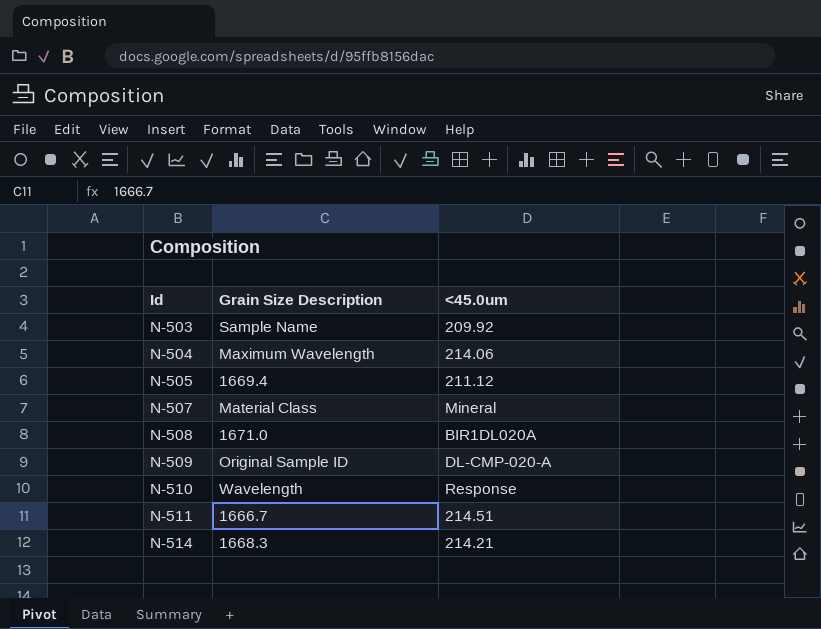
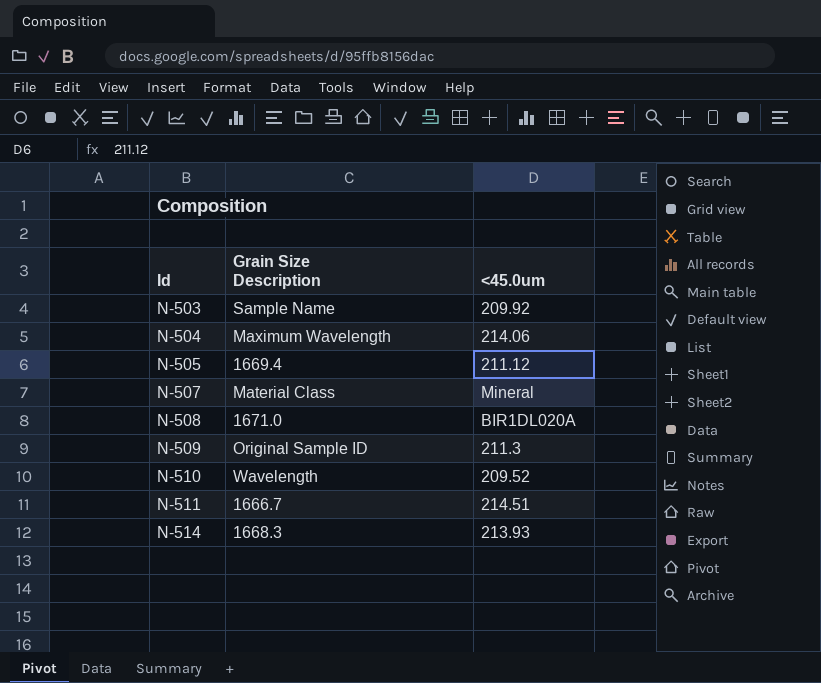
N-509 | <45.0um: DL-CMP-020-A -> 211.3
N-510 | <45.0um: Response -> 209.52
N-514 | <45.0um: 214.21 -> 213.93

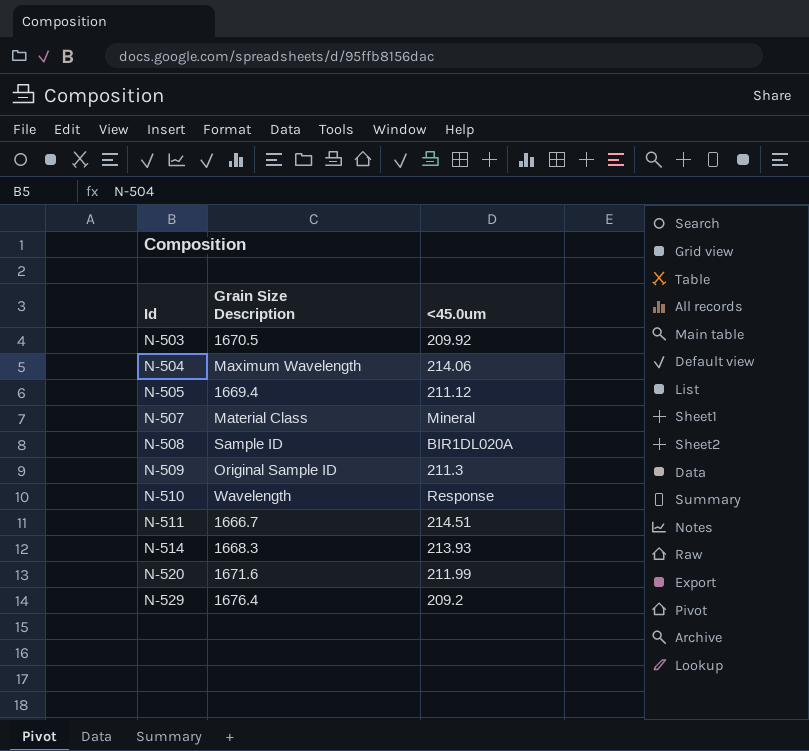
N-503 | Grain Size Description: Sample Name -> 1670.5
N-508 | Grain Size Description: 1671.0 -> Sample ID
N-510 | <45.0um: 209.52 -> Response
row N-520: none -> 1671.6 | 211.99
row N-529: none -> 1676.4 | 209.2

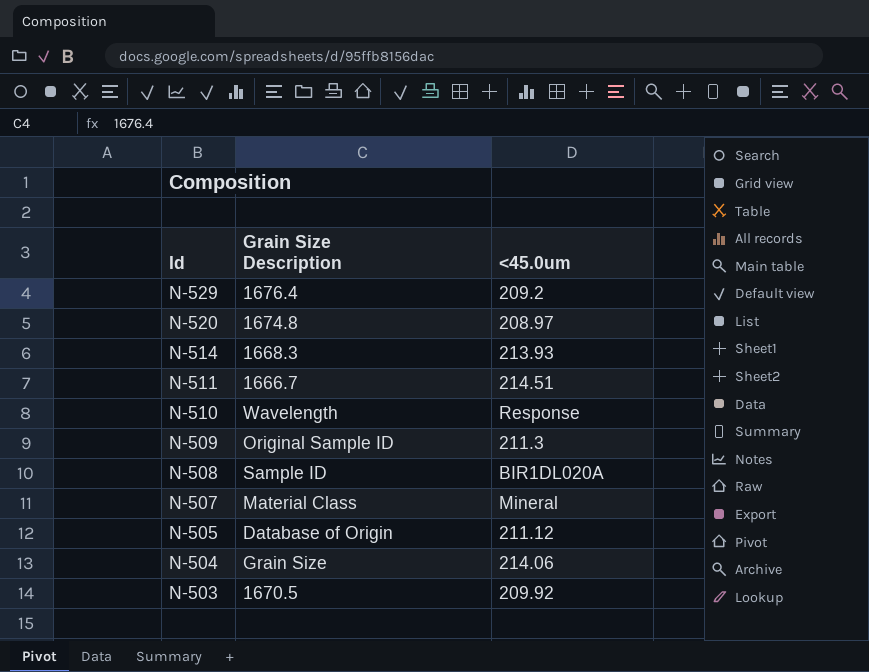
row order: Id ascending -> Id descending
N-520 | Grain Size Description: 1671.6 -> 1674.8
N-520 | <45.0um: 211.99 -> 208.97
N-505 | Grain Size Description: 1669.4 -> Database of Origin
N-504 | Grain Size Description: Maximum Wavelength -> Grain Size

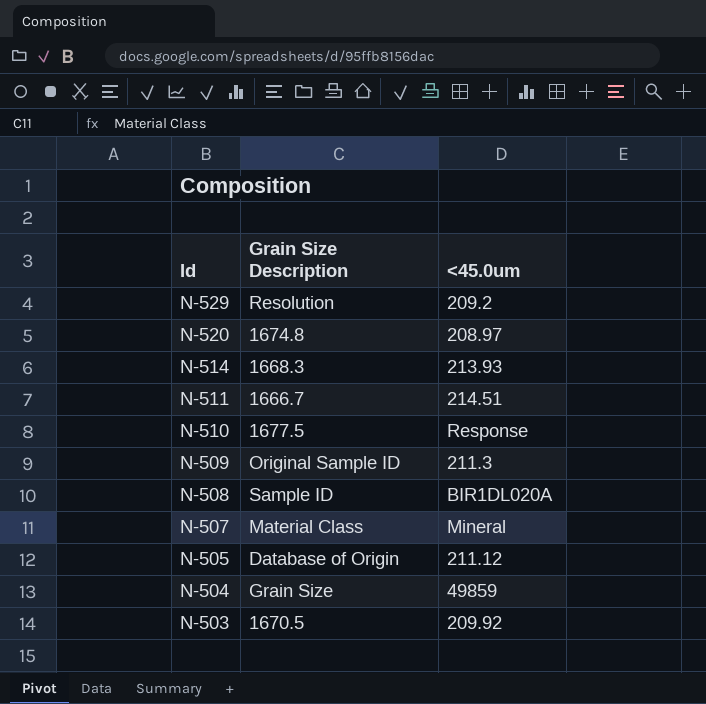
N-529 | Grain Size Description: 1676.4 -> Resolution
N-510 | Grain Size Description: Wavelength -> 1677.5
N-504 | <45.0um: 214.06 -> 49859

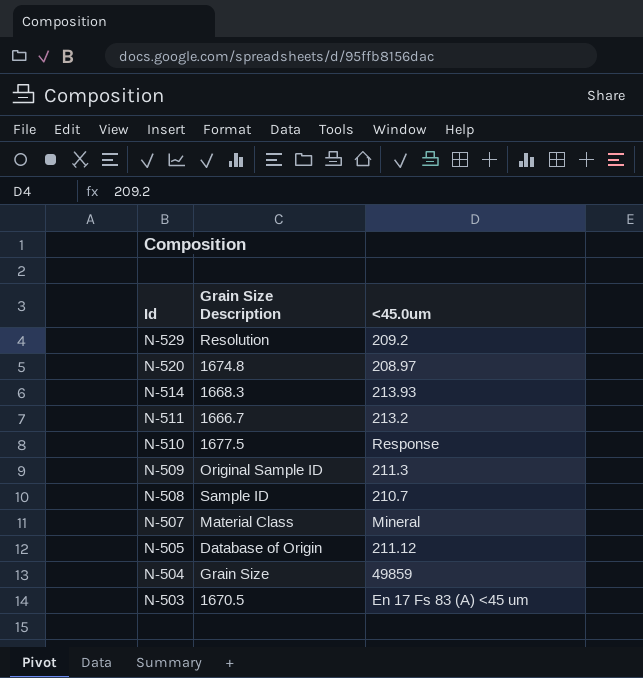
N-511 | <45.0um: 214.51 -> 213.2
N-508 | <45.0um: BIR1DL020A -> 210.7
N-503 | <45.0um: 209.92 -> En 17 Fs 83 (A) <45 um

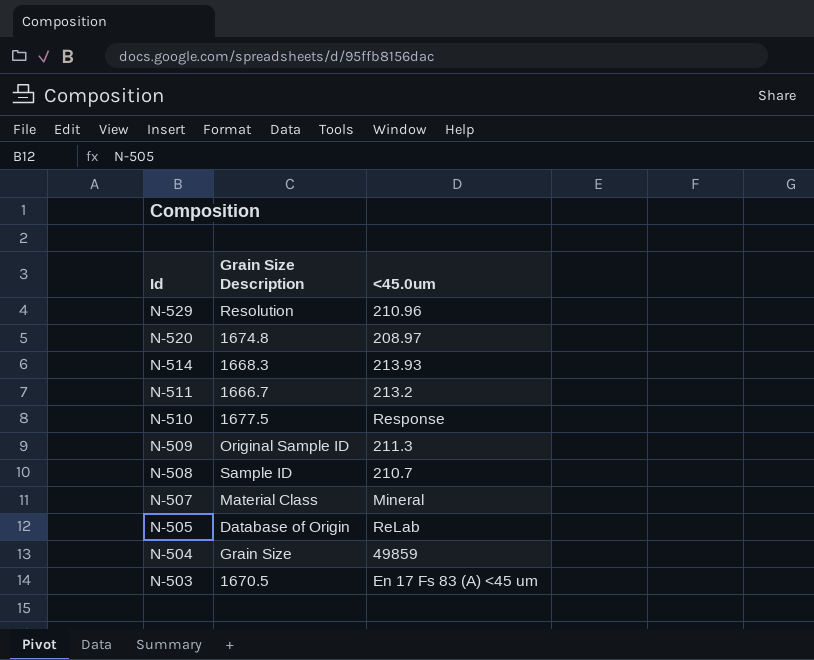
N-529 | <45.0um: 209.2 -> 210.96
N-505 | <45.0um: 211.12 -> ReLab

